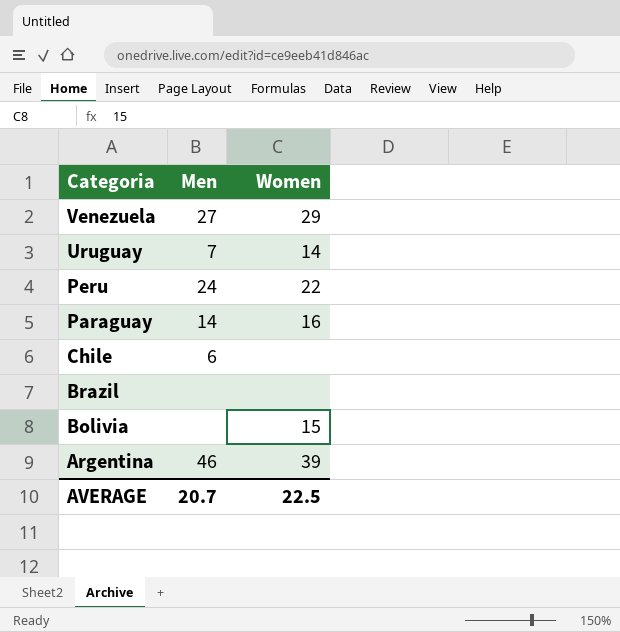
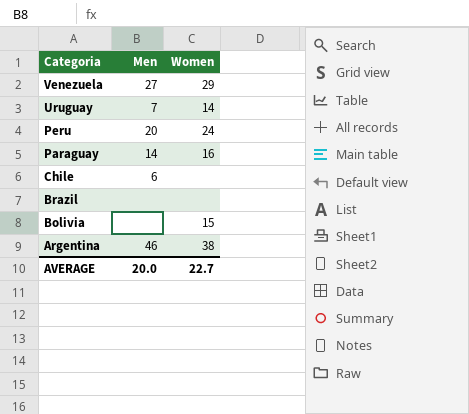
Peru | Men: 24 -> 20
Peru | Women: 22 -> 24
Argentina | Women: 39 -> 38
AVERAGE | Men: 20.7 -> 20.0
AVERAGE | Women: 22.5 -> 22.7

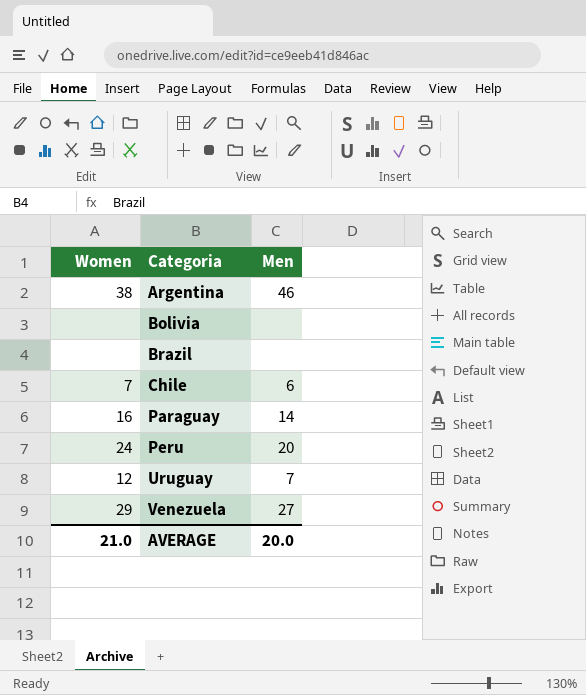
row order: Categoria descending -> Categoria ascending
column Women | position: 3 -> 1
Bolivia | Women: 15 -> none
Chile | Women: none -> 7
Uruguay | Women: 14 -> 12
AVERAGE | Women: 22.7 -> 21.0

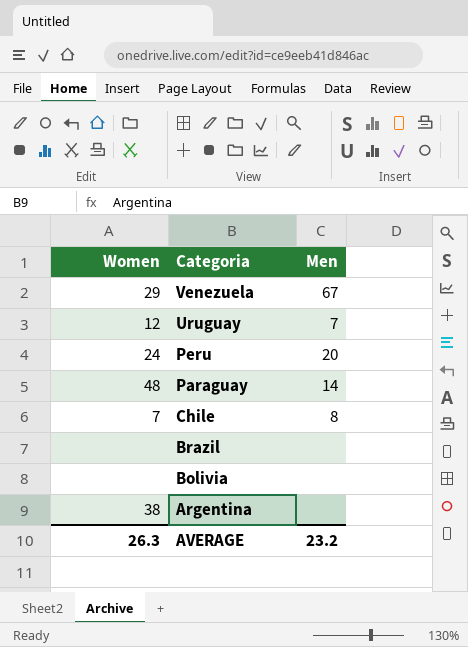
row order: Categoria ascending -> Categoria descending
Venezuela | Men: 27 -> 67
Paraguay | Women: 16 -> 48
Chile | Men: 6 -> 8
Argentina | Men: 46 -> none
AVERAGE | Women: 21.0 -> 26.3
AVERAGE | Men: 20.0 -> 23.2

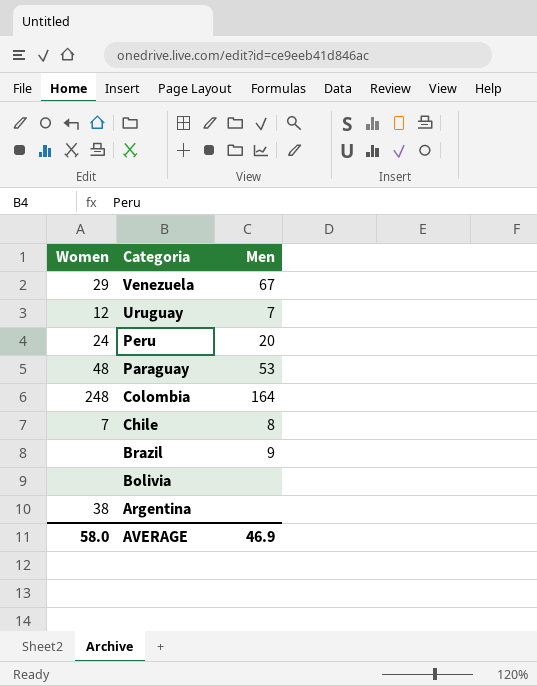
Paraguay | Men: 14 -> 53
row Colombia: none -> 248 | 164
Brazil | Men: none -> 9
AVERAGE | Women: 26.3 -> 58.0
AVERAGE | Men: 23.2 -> 46.9

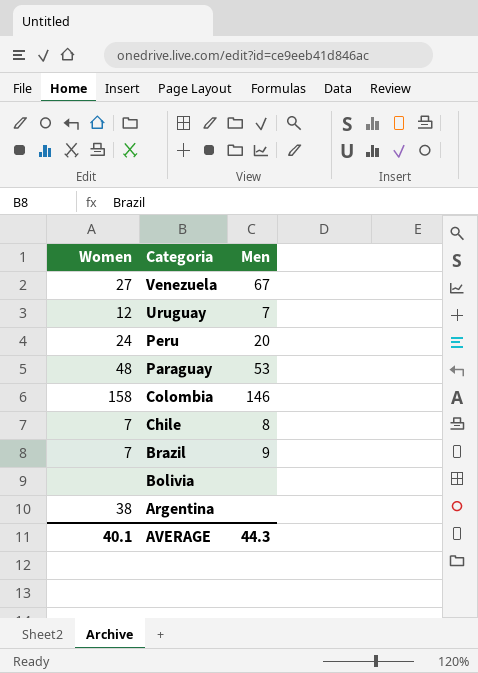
Venezuela | Women: 29 -> 27
Colombia | Women: 248 -> 158
Colombia | Men: 164 -> 146
Brazil | Women: none -> 7
AVERAGE | Women: 58.0 -> 40.1
AVERAGE | Men: 46.9 -> 44.3

